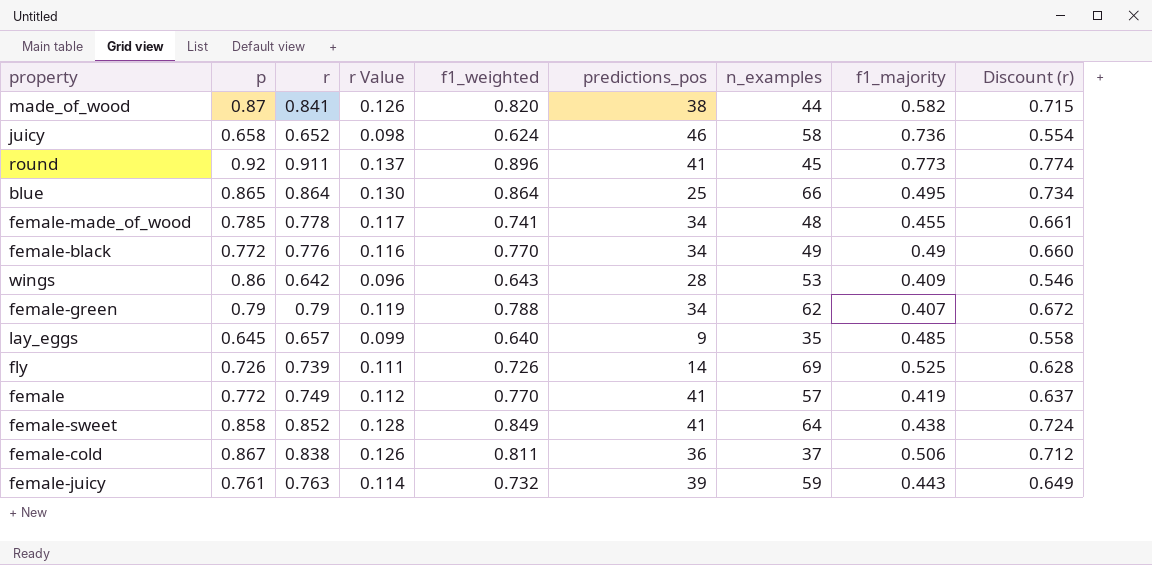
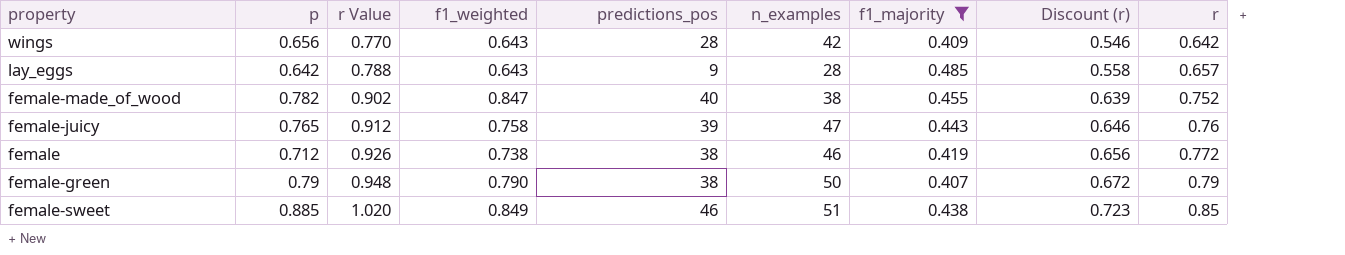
filter: none -> f1_majority <= 0.485
row order: none -> r Value ascending
column r Value | formula: [r] * 0.15 -> [r] * 1.2
column r | position: 3 -> 9
wings | p: 0.86 -> 0.656
wings | n_examples: 53 -> 42
lay_eggs | p: 0.645 -> 0.642
lay_eggs | f1_weighted: 0.640 -> 0.643
lay_eggs | n_examples: 35 -> 28
female-made_of_wood | p: 0.785 -> 0.782
female-made_of_wood | f1_weighted: 0.741 -> 0.847
female-made_of_wood | predictions_pos: 34 -> 40
female-made_of_wood | n_examples: 48 -> 38
female-made_of_wood | Discount (r): 0.661 -> 0.639
female-made_of_wood | r: 0.778 -> 0.752
female-juicy | p: 0.761 -> 0.765
female-juicy | f1_weighted: 0.732 -> 0.758
female-juicy | n_examples: 59 -> 47
female-juicy | Discount (r): 0.649 -> 0.646
female-juicy | r: 0.763 -> 0.76
female | p: 0.772 -> 0.712
female | f1_weighted: 0.770 -> 0.738
female | predictions_pos: 41 -> 38
female | n_examples: 57 -> 46
female | Discount (r): 0.637 -> 0.656
female | r: 0.749 -> 0.772
female-green | f1_weighted: 0.788 -> 0.790
female-green | predictions_pos: 34 -> 38
female-green | n_examples: 62 -> 50
female-sweet | p: 0.858 -> 0.885
female-sweet | predictions_pos: 41 -> 46
female-sweet | n_examples: 64 -> 51
female-sweet | Discount (r): 0.724 -> 0.723
female-sweet | r: 0.852 -> 0.85

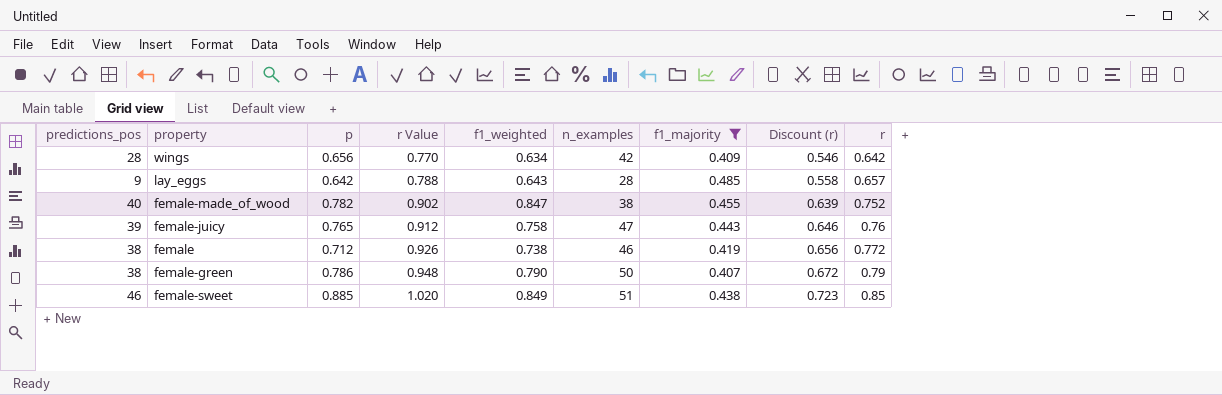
column predictions_pos | position: 5 -> 1
wings | f1_weighted: 0.643 -> 0.634
female-green | p: 0.79 -> 0.786

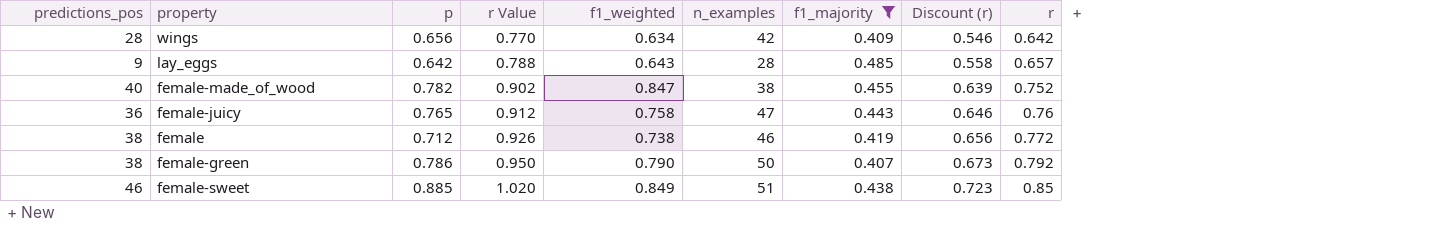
female-juicy | predictions_pos: 39 -> 36
female-green | r Value: 0.948 -> 0.950
female-green | Discount (r): 0.672 -> 0.673
female-green | r: 0.79 -> 0.792

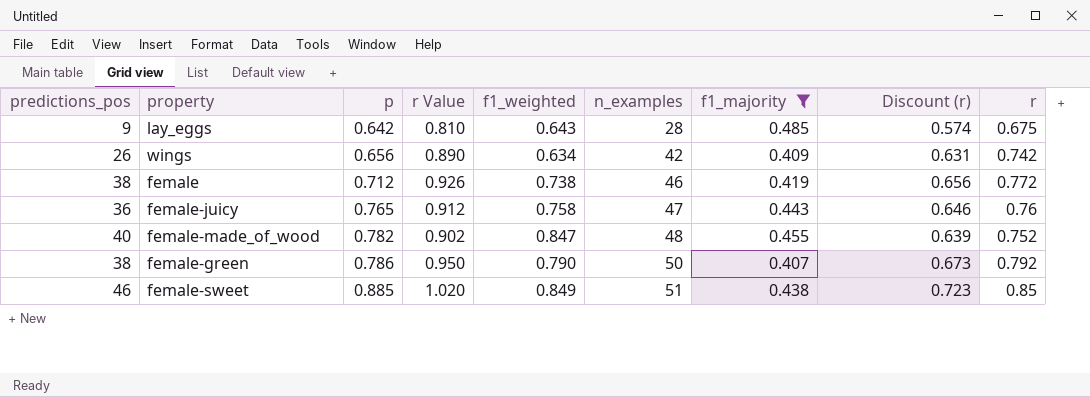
row order: r Value ascending -> p ascending
lay_eggs | r Value: 0.788 -> 0.810
lay_eggs | Discount (r): 0.558 -> 0.574
lay_eggs | r: 0.657 -> 0.675
wings | predictions_pos: 28 -> 26
wings | r Value: 0.770 -> 0.890
wings | Discount (r): 0.546 -> 0.631
wings | r: 0.642 -> 0.742
female-made_of_wood | n_examples: 38 -> 48

